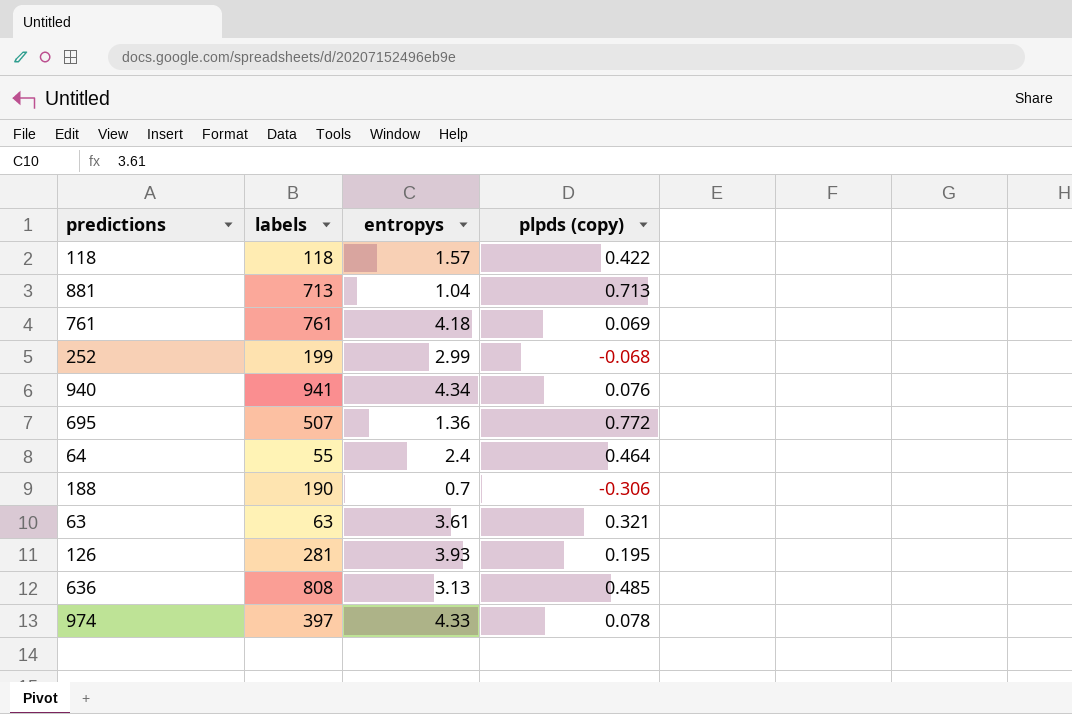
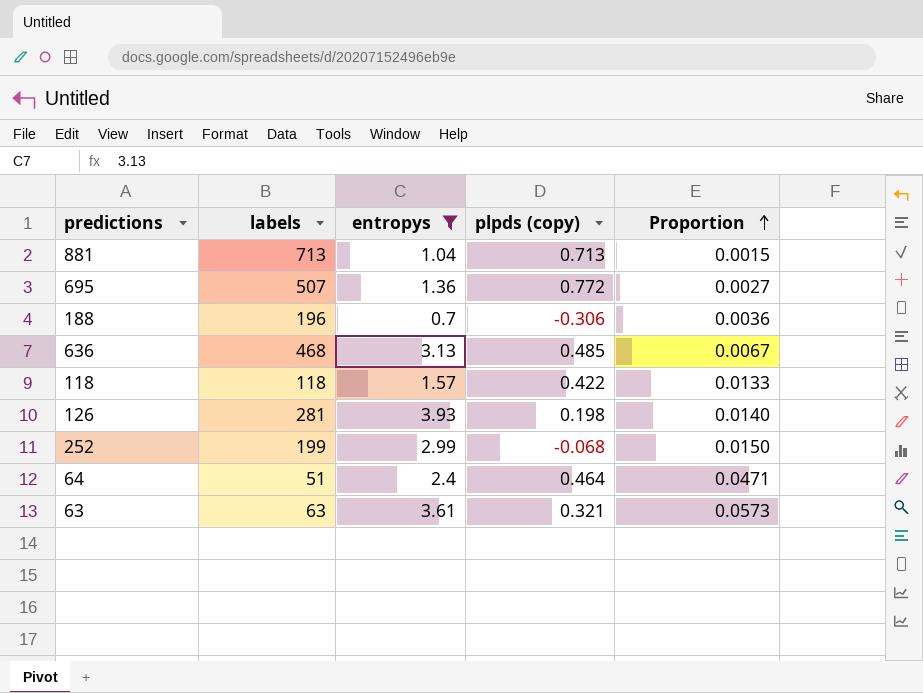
filter: none -> entropys <= 3.93
row order: none -> Proportion ascending
column Proportion | formula: none -> [entropys] / [labels]
188 | labels: 190 -> 196
636 | labels: 808 -> 468
126 | plpds (copy): 0.195 -> 0.198
64 | labels: 55 -> 51

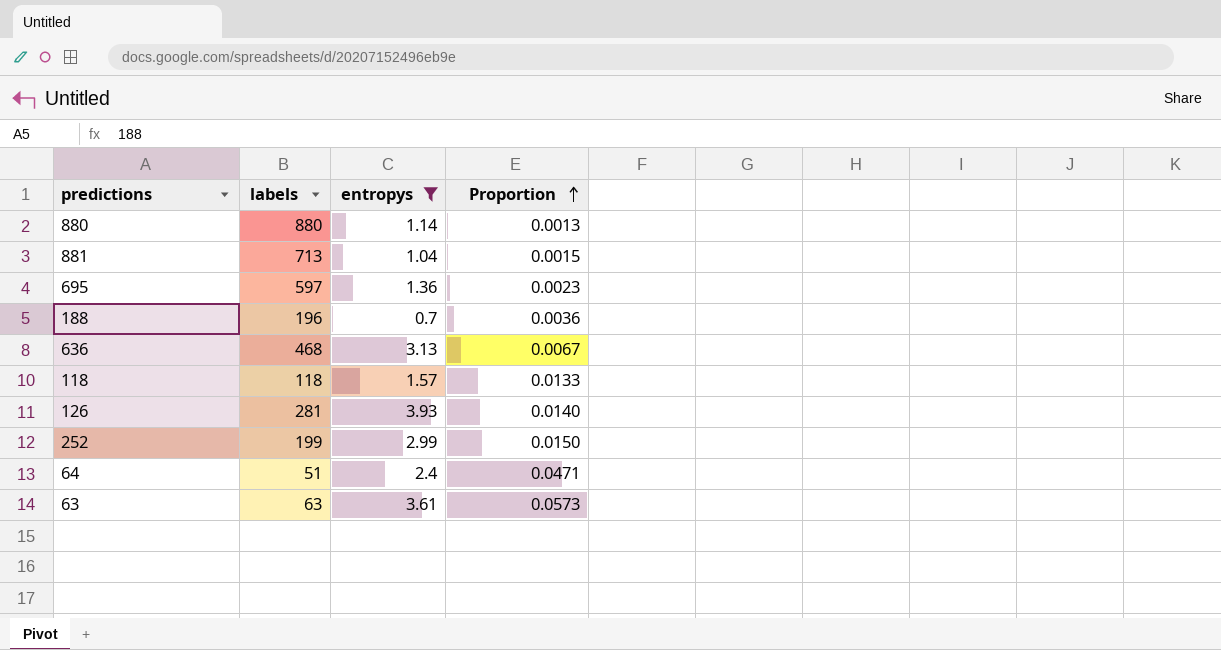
column plpds (copy) | position: 4 -> none
row 880: none -> 880 | 1.14 | 0.0013
695 | labels: 507 -> 597
695 | Proportion: 0.0027 -> 0.0023

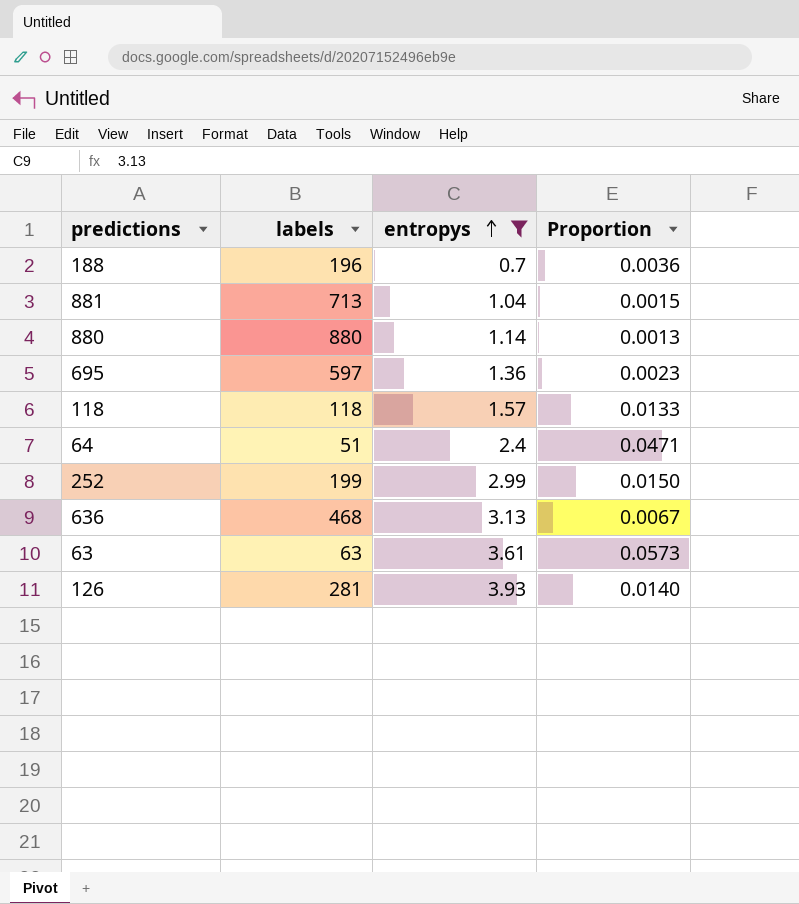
row order: Proportion ascending -> entropys ascending

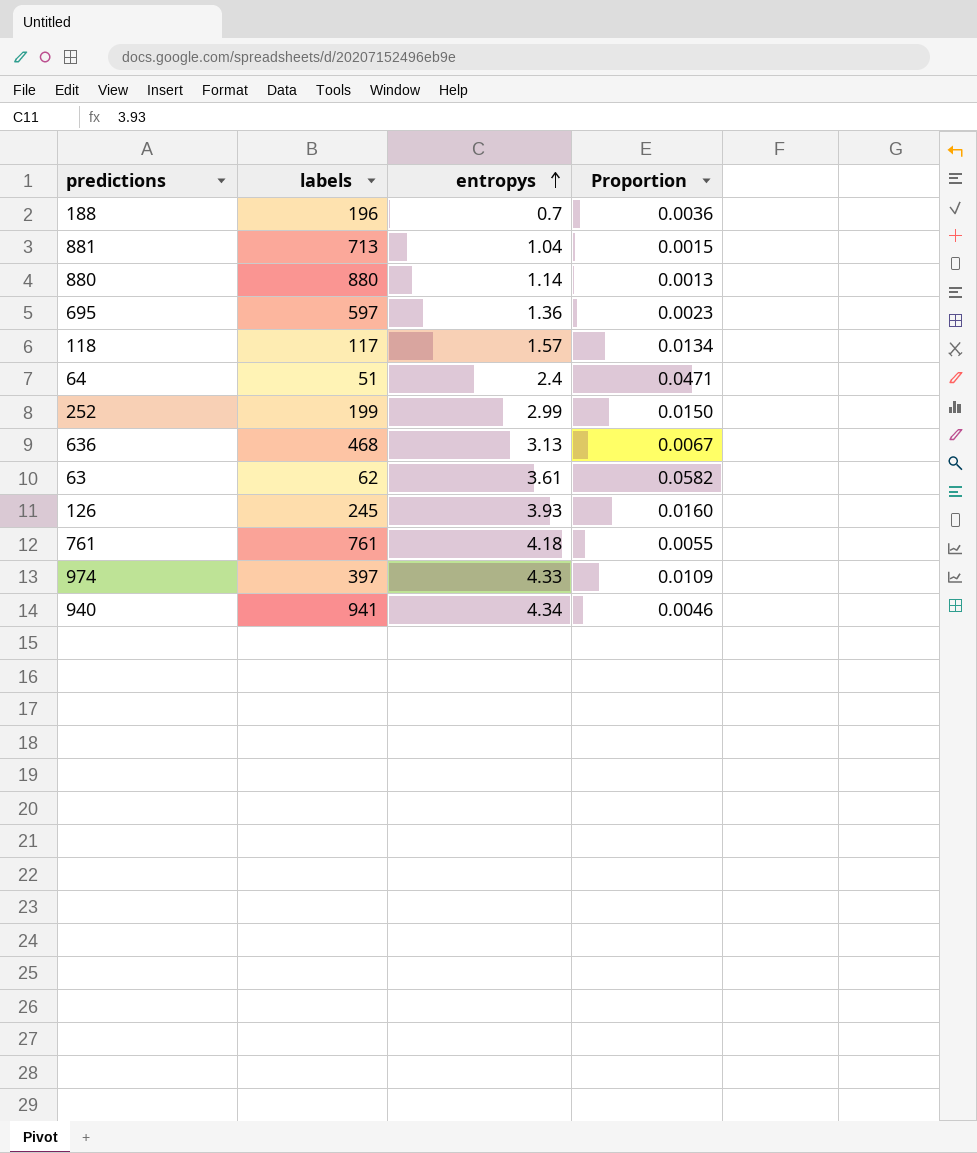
filter: entropys <= 3.93 -> none
118 | labels: 118 -> 117
118 | Proportion: 0.0133 -> 0.0134
63 | labels: 63 -> 62
63 | Proportion: 0.0573 -> 0.0582
126 | labels: 281 -> 245
126 | Proportion: 0.0140 -> 0.0160

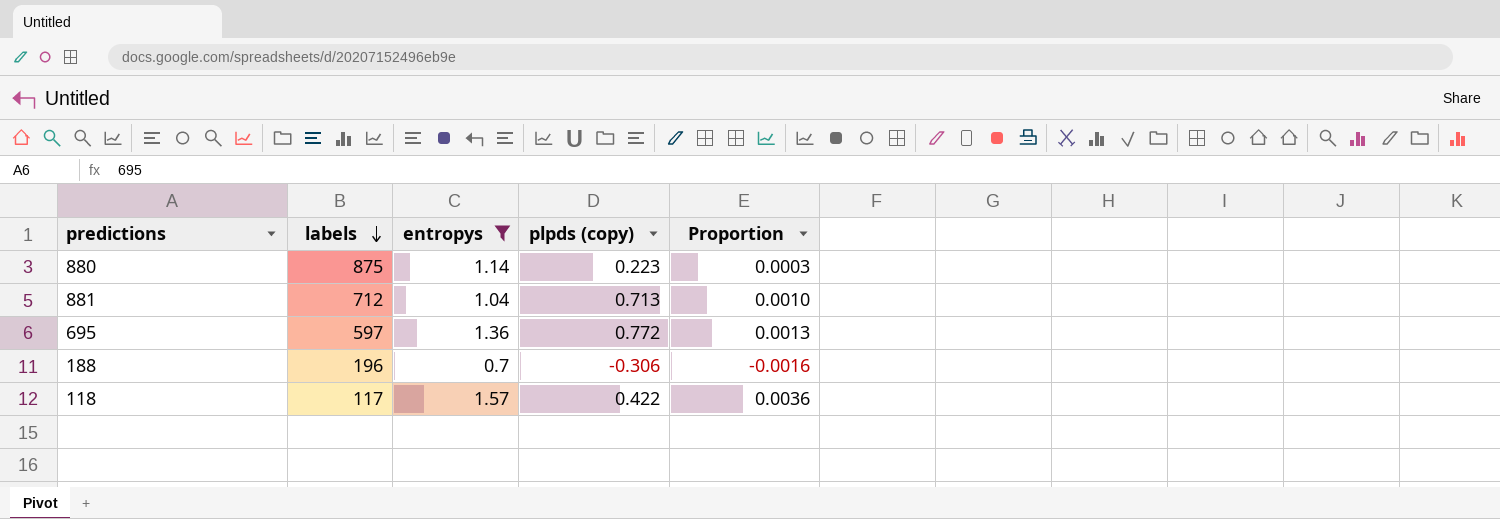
filter: none -> entropys <= 1.57
row order: entropys ascending -> labels descending
column plpds (copy) | position: none -> 4
column Proportion | formula: [entropys] / [labels] -> [plpds (copy)] / [labels]
880 | labels: 880 -> 875
881 | labels: 713 -> 712

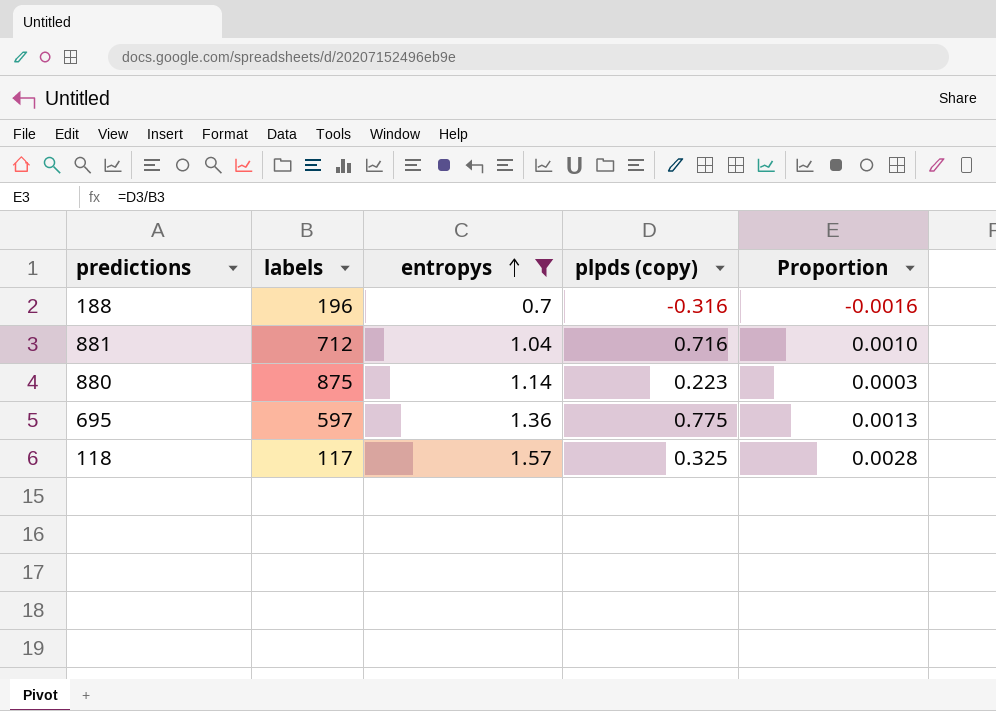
row order: labels descending -> entropys ascending
188 | plpds (copy): -0.306 -> -0.316
881 | plpds (copy): 0.713 -> 0.716
695 | plpds (copy): 0.772 -> 0.775
118 | plpds (copy): 0.422 -> 0.325
118 | Proportion: 0.0036 -> 0.0028

